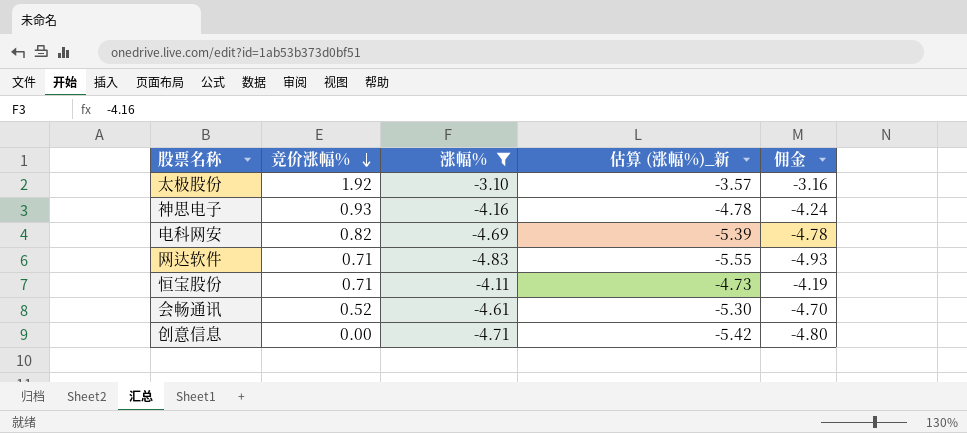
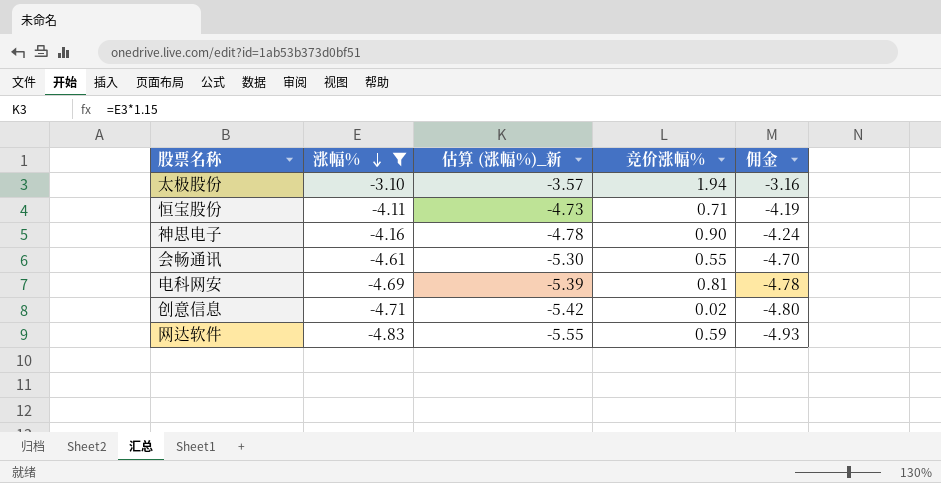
row order: 竞价涨幅% descending -> 涨幅% descending
column 竞价涨幅% | position: 2 -> 4
太极股份 | 竞价涨幅%: 1.92 -> 1.94
神思电子 | 竞价涨幅%: 0.93 -> 0.90
会畅通讯 | 竞价涨幅%: 0.52 -> 0.55
电科网安 | 竞价涨幅%: 0.82 -> 0.81
创意信息 | 竞价涨幅%: 0.00 -> 0.02
网达软件 | 竞价涨幅%: 0.71 -> 0.59

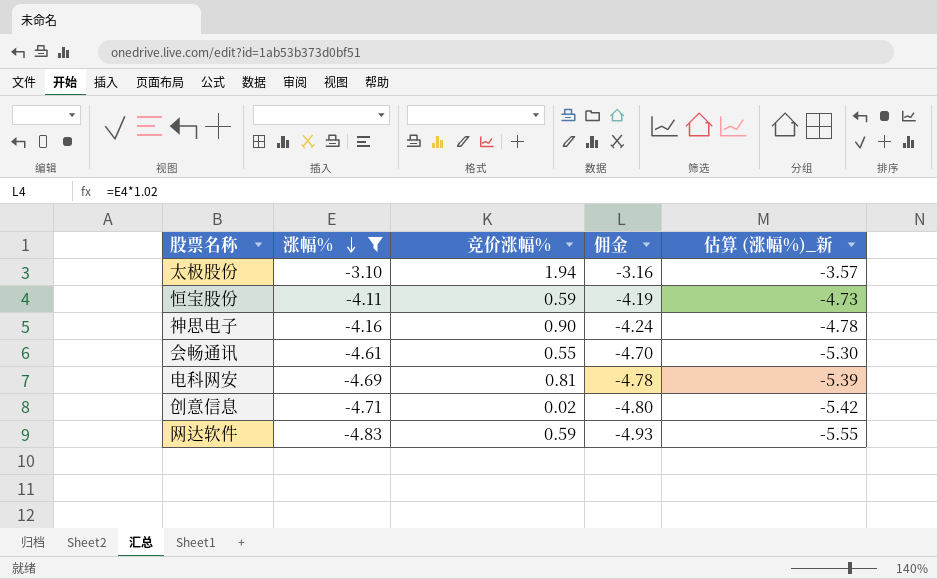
column 估算 (涨幅%)_新 | position: 3 -> 5
恒宝股份 | 竞价涨幅%: 0.71 -> 0.59

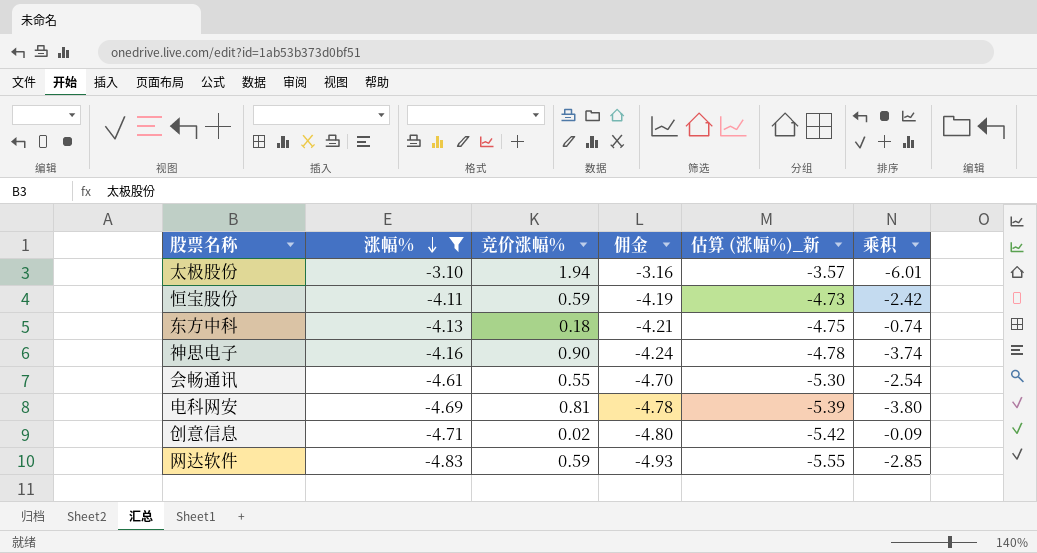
column 乘积 | formula: none -> [涨幅%] * [竞价涨幅%]
row 东方中科: none -> -4.13 | 0.18 | -4.21 | -4.75 | -0.74

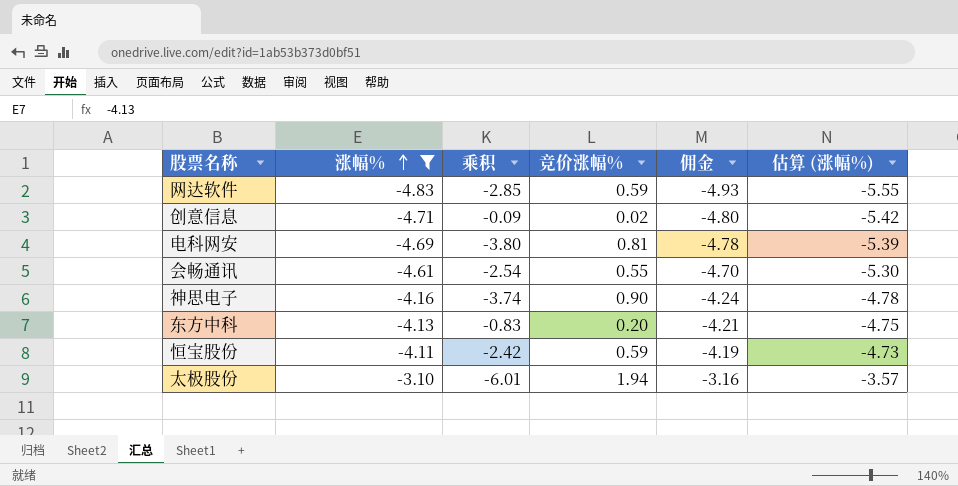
row order: 涨幅% descending -> 涨幅% ascending
column 乘积 | position: 6 -> 3
column name: 估算 (涨幅%)_新 -> 估算 (涨幅%)
东方中科 | 乘积: -0.74 -> -0.83
东方中科 | 竞价涨幅%: 0.18 -> 0.20

